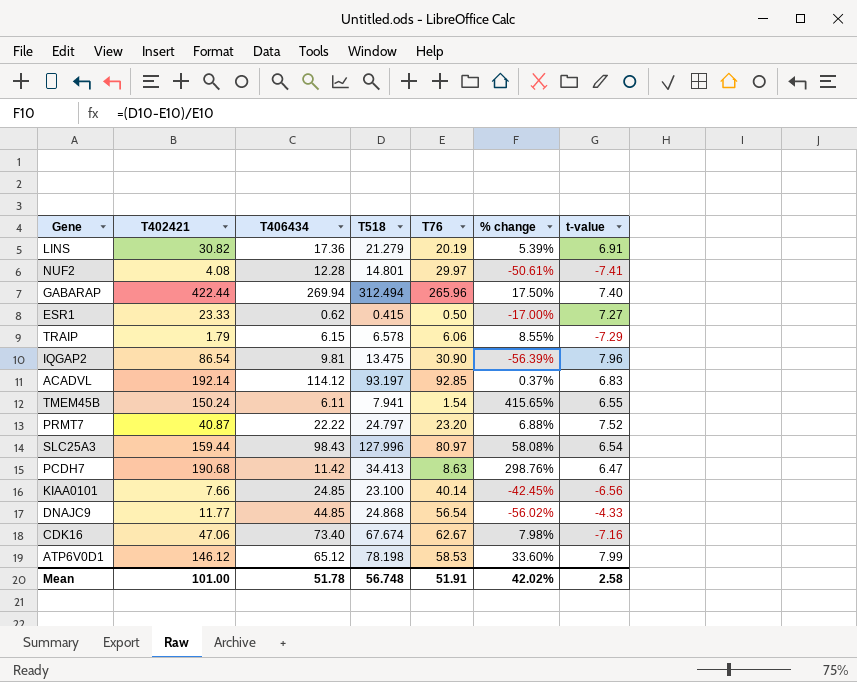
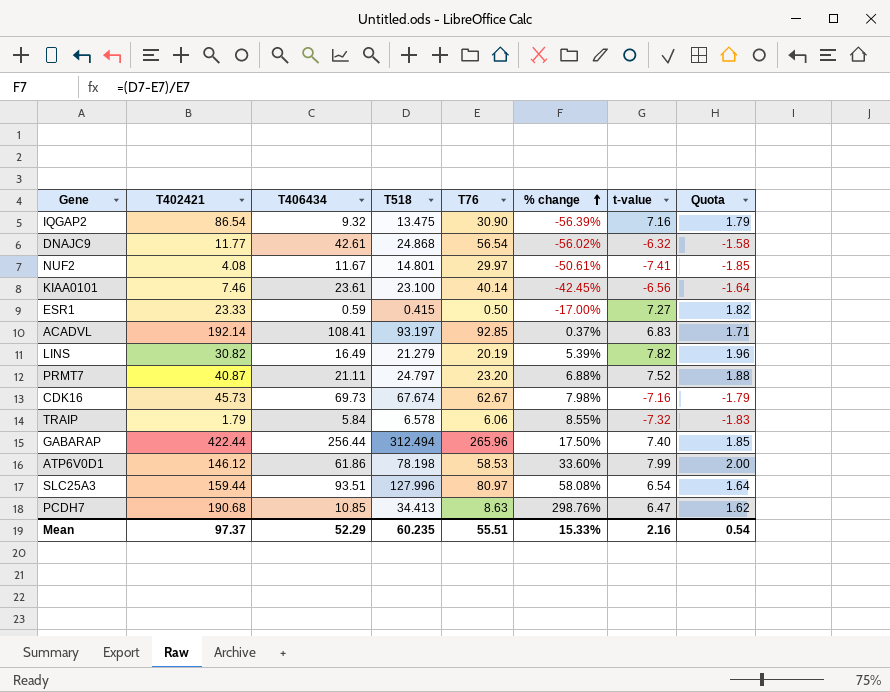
row order: none -> % change ascending
column Quota | formula: none -> [t-value] * 0.25
row TMEM45B: 150.24 | 6.11 | 7.941 | 1.54 | 415.65% | 6.55 -> none
IQGAP2 | T406434: 9.81 -> 9.32
IQGAP2 | t-value: 7.96 -> 7.16
DNAJC9 | T406434: 44.85 -> 42.61
DNAJC9 | t-value: -4.33 -> -6.32
NUF2 | T406434: 12.28 -> 11.67
KIAA0101 | T402421: 7.66 -> 7.46
KIAA0101 | T406434: 24.85 -> 23.61
ESR1 | T406434: 0.62 -> 0.59
ACADVL | T406434: 114.12 -> 108.41
LINS | T406434: 17.36 -> 16.49
LINS | t-value: 6.91 -> 7.82
PRMT7 | T406434: 22.22 -> 21.11
CDK16 | T402421: 47.06 -> 45.73
CDK16 | T406434: 73.40 -> 69.73
TRAIP | T406434: 6.15 -> 5.84
TRAIP | t-value: -7.29 -> -7.32
GABARAP | T406434: 269.94 -> 256.44
ATP6V0D1 | T406434: 65.12 -> 61.86
SLC25A3 | T406434: 98.43 -> 93.51
PCDH7 | T406434: 11.42 -> 10.85
Mean | T402421: 101.00 -> 97.37
Mean | T406434: 51.78 -> 52.29
Mean | T518: 56.748 -> 60.235
Mean | T76: 51.91 -> 55.51
Mean | % change: 42.02% -> 15.33%
Mean | t-value: 2.58 -> 2.16

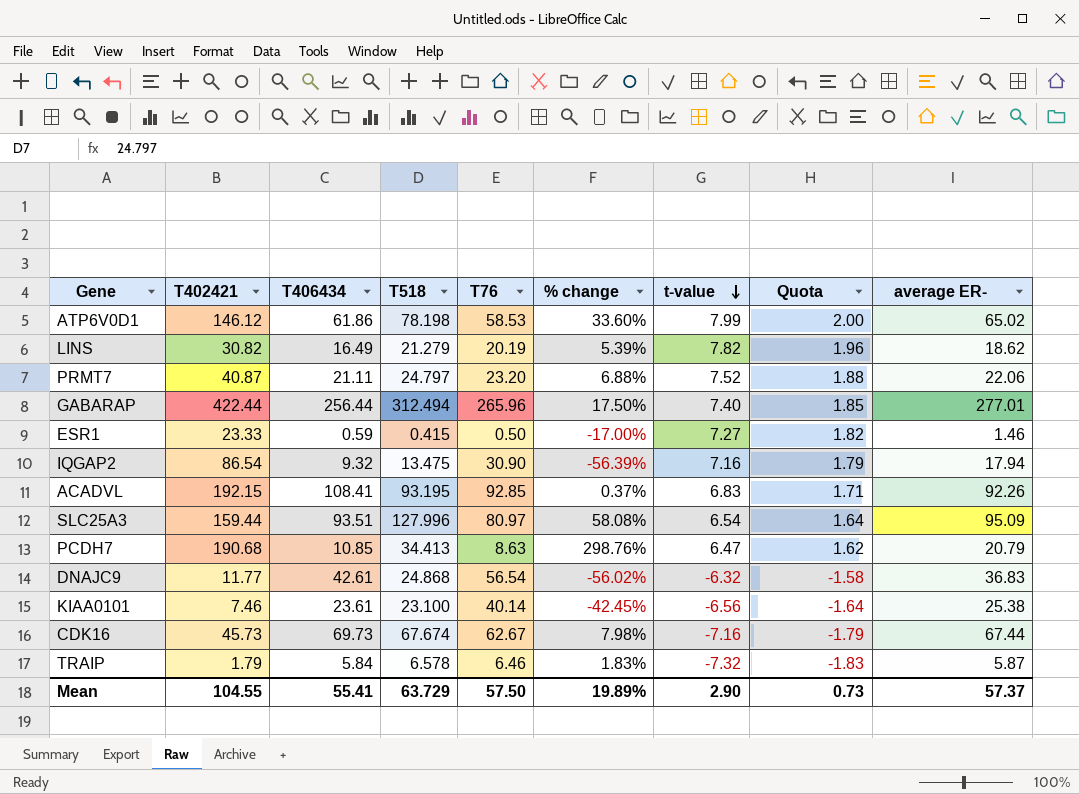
row order: % change ascending -> t-value descending
column average ER- | position: none -> 9
row NUF2: 4.08 | 11.67 | 14.801 | 29.97 | -50.61% | -7.41 | -1.85 -> none
ACADVL | T402421: 192.14 -> 192.15
ACADVL | T518: 93.197 -> 93.195
TRAIP | T76: 6.06 -> 6.46
TRAIP | % change: 8.55% -> 1.83%
Mean | T402421: 97.37 -> 104.55
Mean | T406434: 52.29 -> 55.41
Mean | T518: 60.235 -> 63.729
Mean | T76: 55.51 -> 57.50
Mean | % change: 15.33% -> 19.89%
Mean | t-value: 2.16 -> 2.90
Mean | Quota: 0.54 -> 0.73

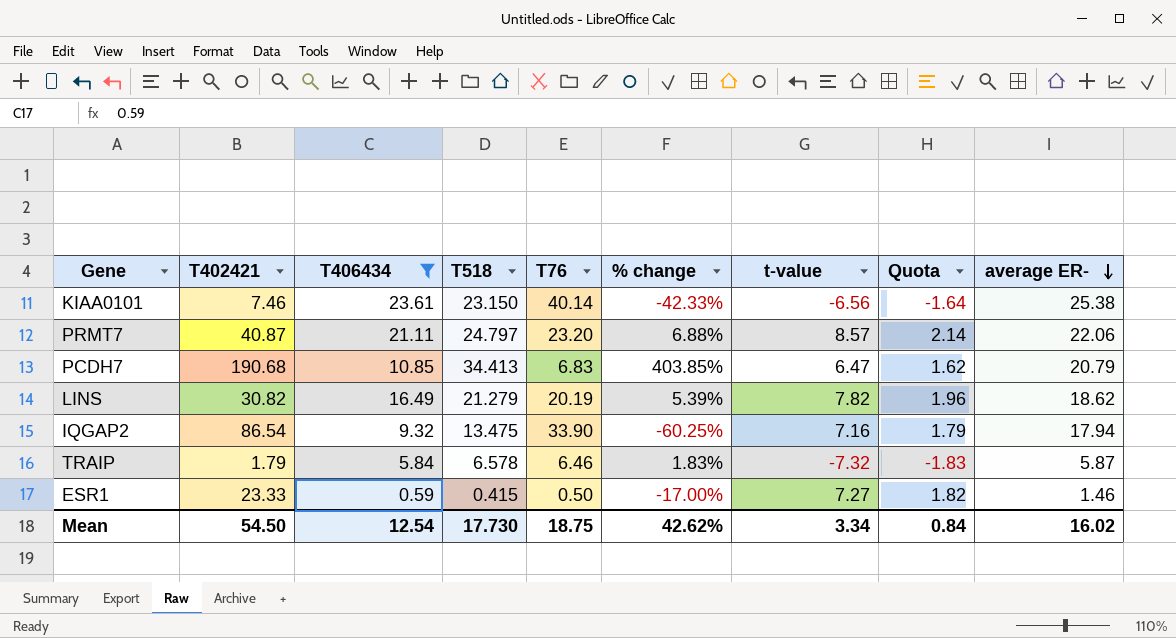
filter: none -> T406434 <= 23.61
row order: t-value descending -> average ER- descending
KIAA0101 | T518: 23.100 -> 23.150
KIAA0101 | % change: -42.45% -> -42.33%
PRMT7 | t-value: 7.52 -> 8.57
PRMT7 | Quota: 1.88 -> 2.14
PCDH7 | T76: 8.63 -> 6.83
PCDH7 | % change: 298.76% -> 403.85%
IQGAP2 | T76: 30.90 -> 33.90
IQGAP2 | % change: -56.39% -> -60.25%
Mean | T402421: 104.55 -> 54.50
Mean | T406434: 55.41 -> 12.54
Mean | T518: 63.729 -> 17.730
Mean | T76: 57.50 -> 18.75
Mean | % change: 19.89% -> 42.62%
Mean | t-value: 2.90 -> 3.34
Mean | Quota: 0.73 -> 0.84
Mean | average ER-: 57.37 -> 16.02

